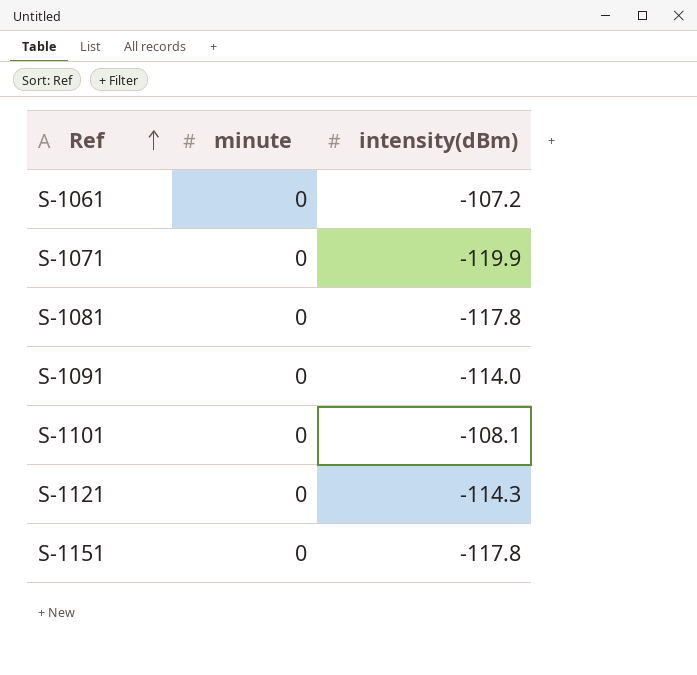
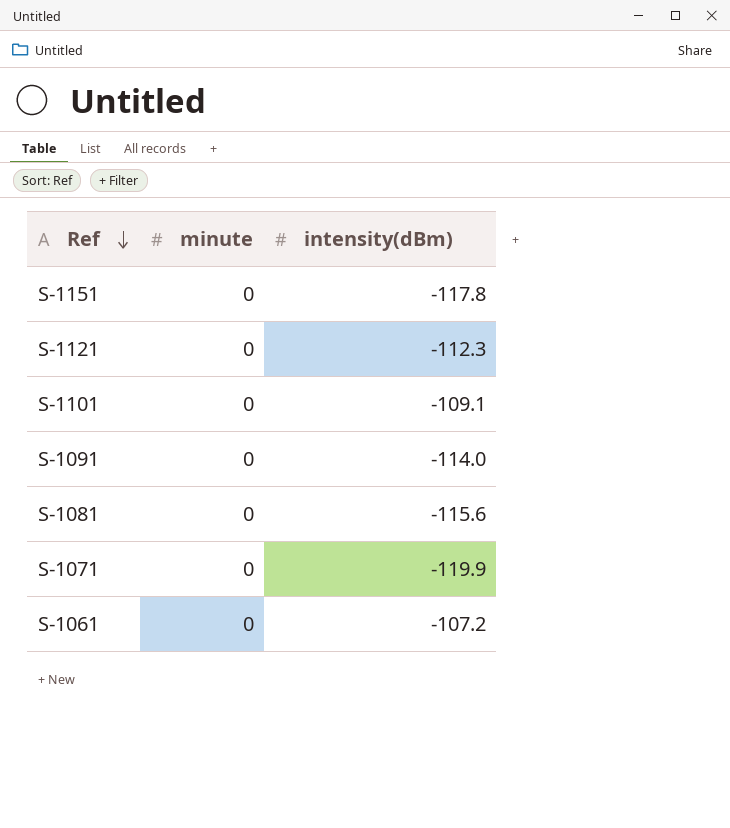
row order: Ref ascending -> Ref descending
S-1121 | intensity(dBm): -114.3 -> -112.3
S-1101 | intensity(dBm): -108.1 -> -109.1
S-1081 | intensity(dBm): -117.8 -> -115.6

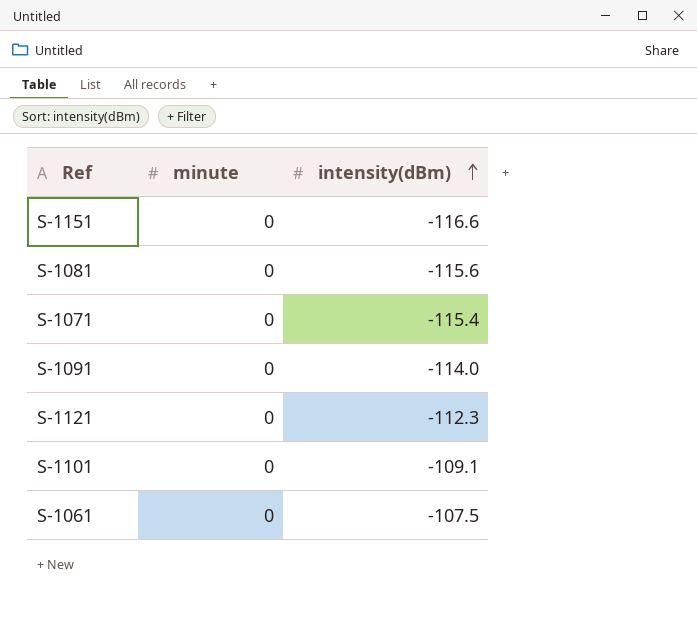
row order: Ref descending -> intensity(dBm) ascending
S-1151 | intensity(dBm): -117.8 -> -116.6
S-1071 | intensity(dBm): -119.9 -> -115.4
S-1061 | intensity(dBm): -107.2 -> -107.5

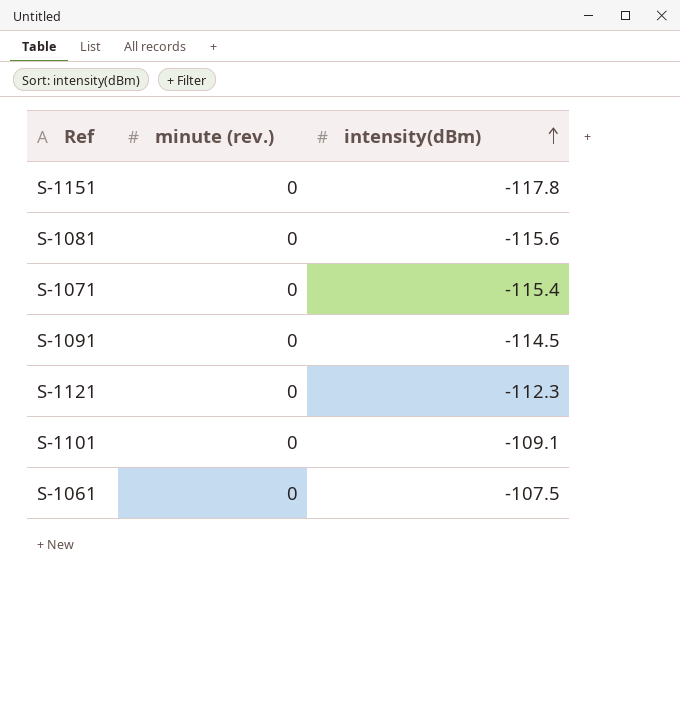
column name: minute -> minute (rev.)
S-1151 | intensity(dBm): -116.6 -> -117.8
S-1091 | intensity(dBm): -114.0 -> -114.5

